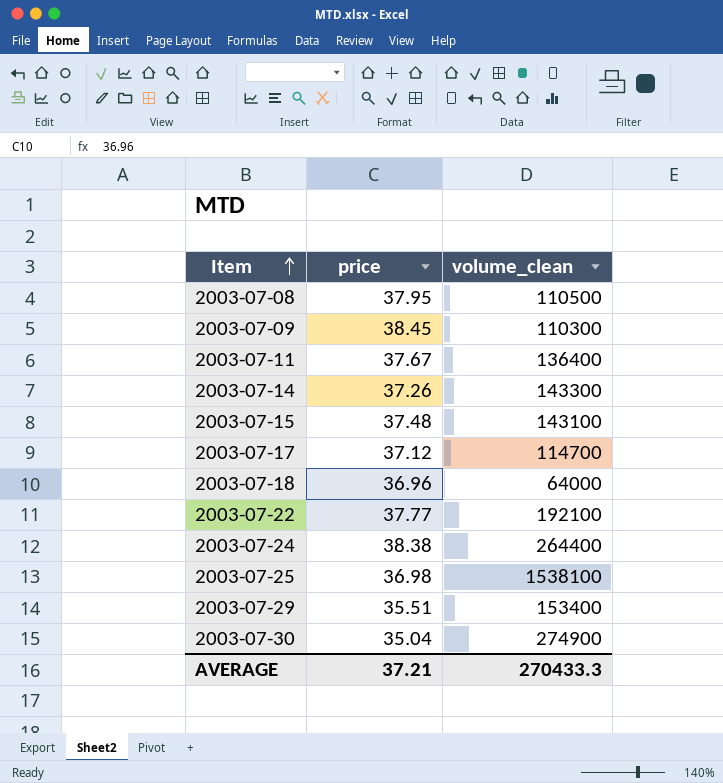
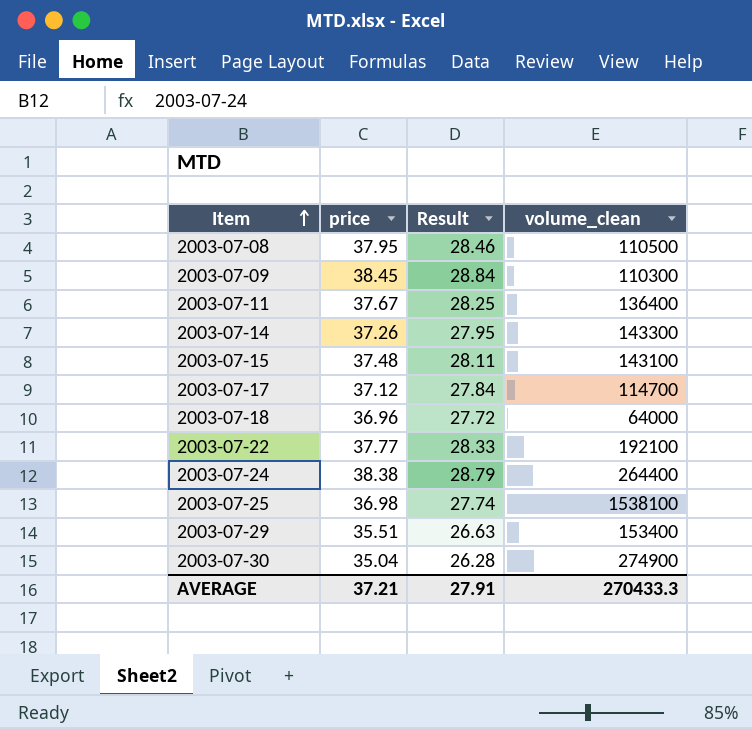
column Result | formula: none -> [price] * 0.75

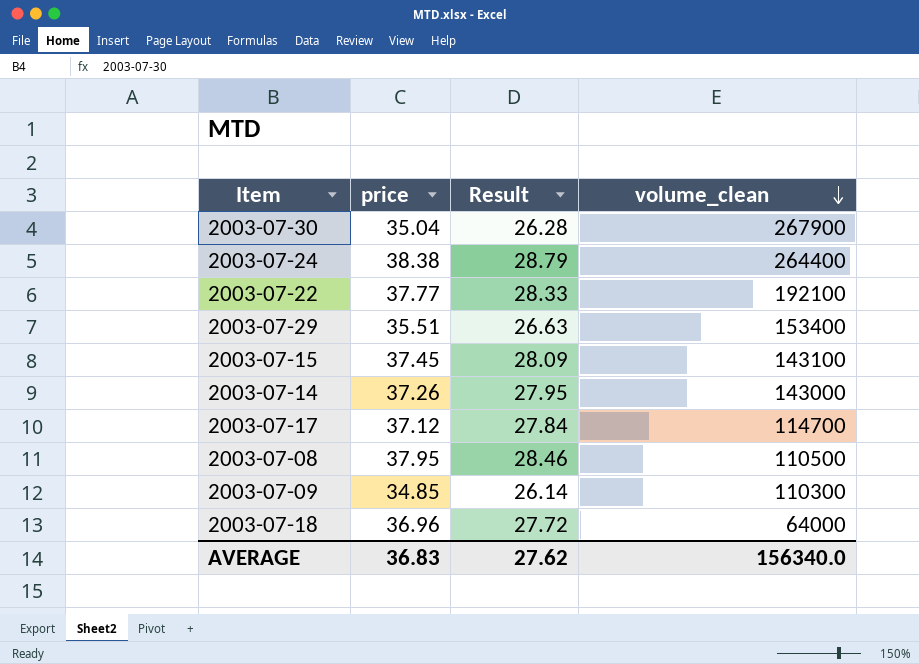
row order: Item ascending -> volume_clean descending
row 2003-07-11: 37.67 | 28.25 | 136400 -> none
row 2003-07-25: 36.98 | 27.74 | 1538100 -> none
2003-07-30 | volume_clean: 274900 -> 267900
2003-07-15 | price: 37.48 -> 37.45
2003-07-15 | Result: 28.11 -> 28.09
2003-07-14 | volume_clean: 143300 -> 143000
2003-07-09 | price: 38.45 -> 34.85
2003-07-09 | Result: 28.84 -> 26.14
AVERAGE | price: 37.21 -> 36.83
AVERAGE | Result: 27.91 -> 27.62
AVERAGE | volume_clean: 270433.3 -> 156340.0

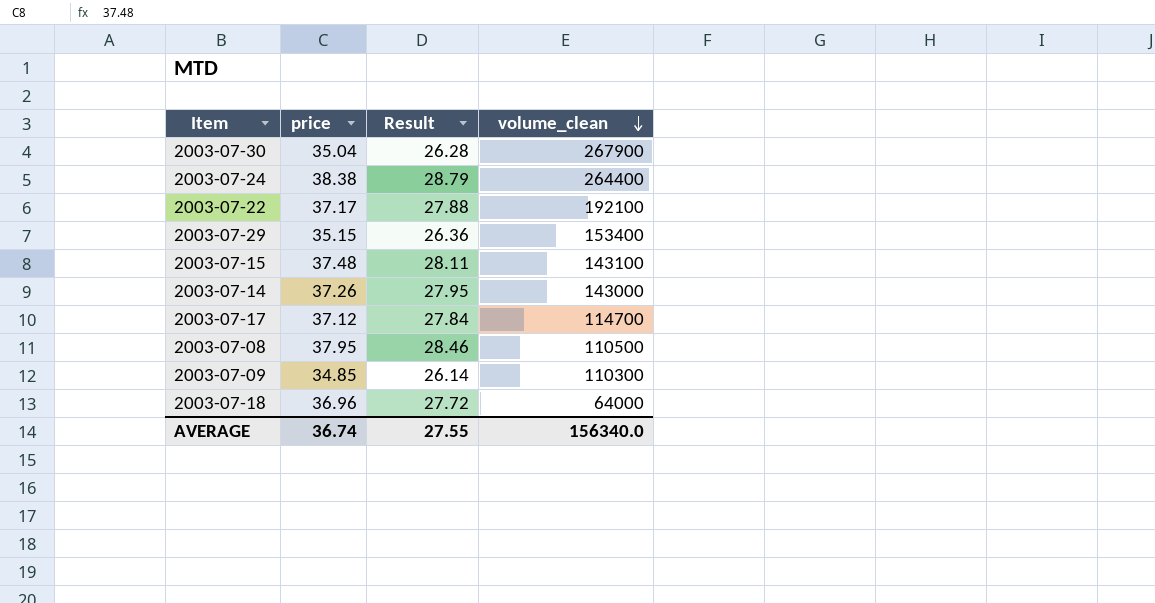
2003-07-22 | price: 37.77 -> 37.17
2003-07-22 | Result: 28.33 -> 27.88
2003-07-29 | price: 35.51 -> 35.15
2003-07-29 | Result: 26.63 -> 26.36
2003-07-15 | price: 37.45 -> 37.48
2003-07-15 | Result: 28.09 -> 28.11
AVERAGE | price: 36.83 -> 36.74
AVERAGE | Result: 27.62 -> 27.55

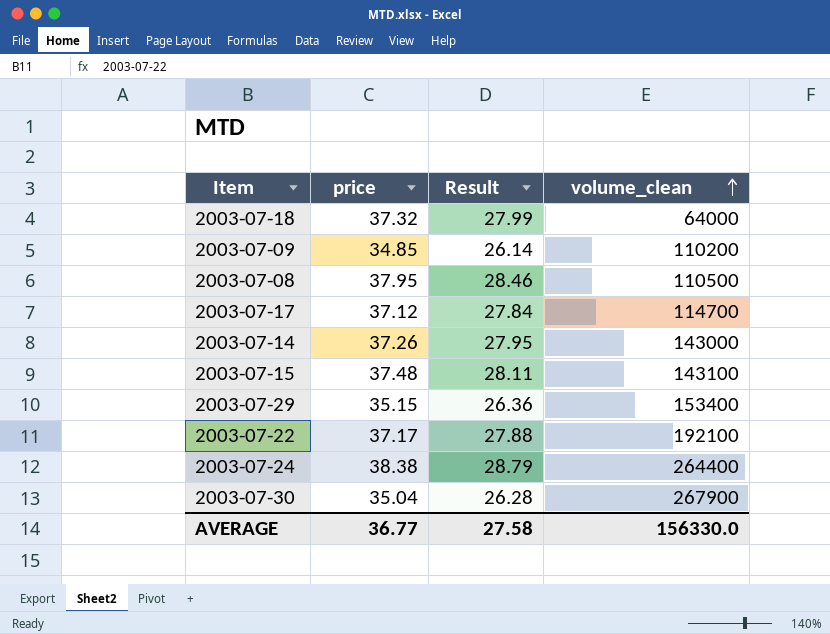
row order: volume_clean descending -> volume_clean ascending
2003-07-18 | price: 36.96 -> 37.32
2003-07-18 | Result: 27.72 -> 27.99
2003-07-09 | volume_clean: 110300 -> 110200
AVERAGE | price: 36.74 -> 36.77
AVERAGE | Result: 27.55 -> 27.58
AVERAGE | volume_clean: 156340.0 -> 156330.0

